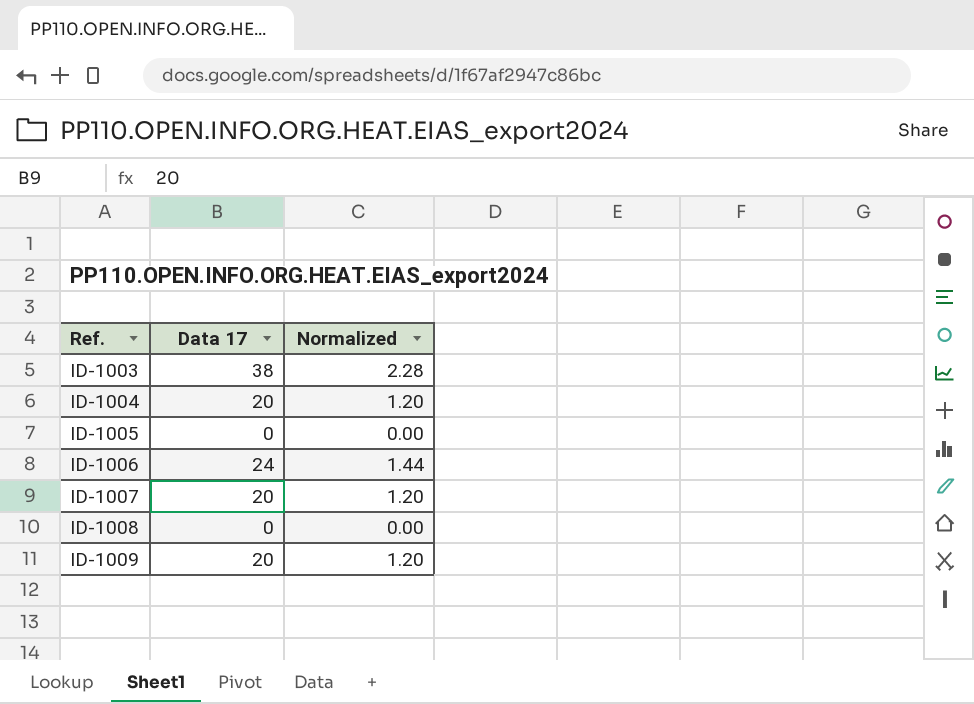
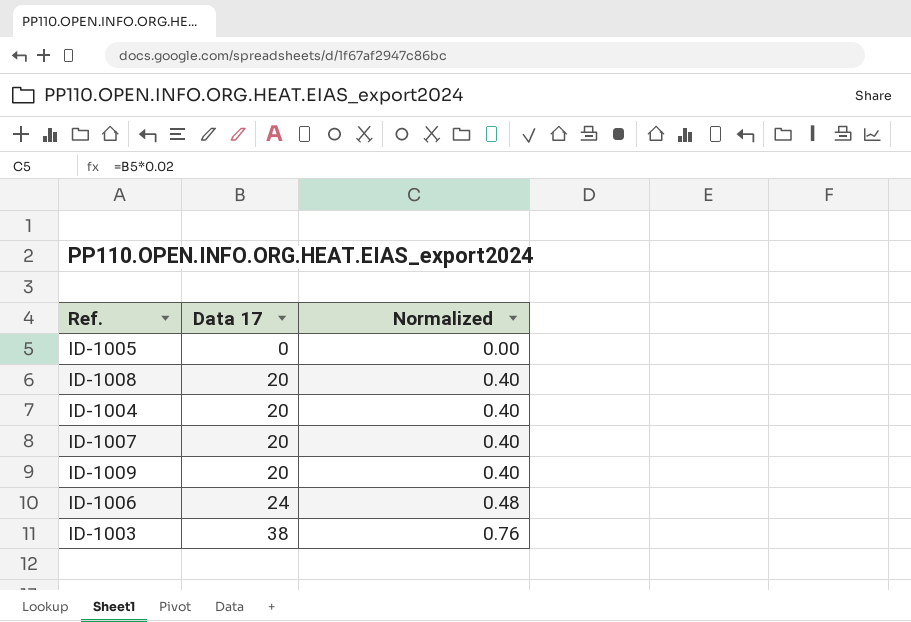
row order: Ref. ascending -> Data 17 ascending
column Normalized | formula: [Data 17] * 0.06 -> [Data 17] * 0.02
ID-1008 | Data 17: 0 -> 20

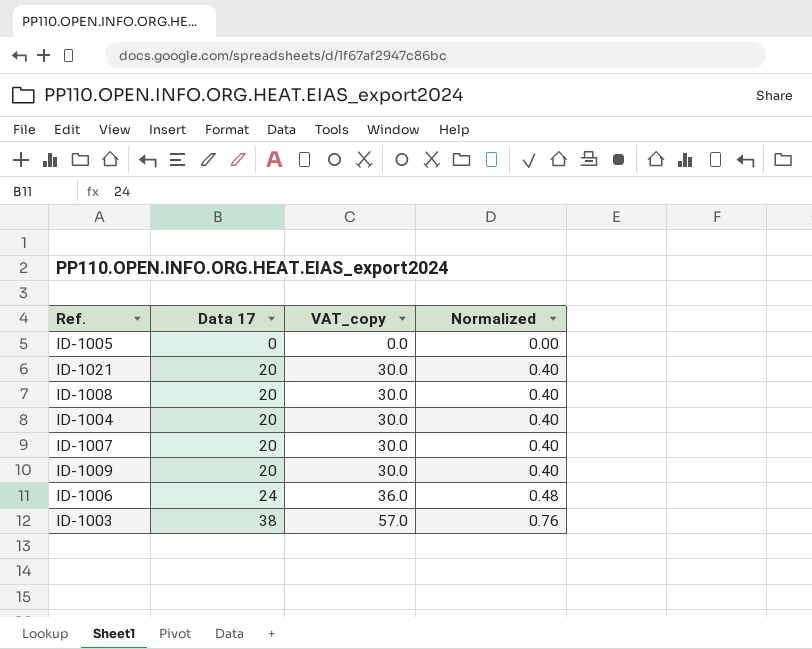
column VAT_copy | formula: none -> [Data 17] * 1.5
row ID-1021: none -> 20 | 30.0 | 0.40

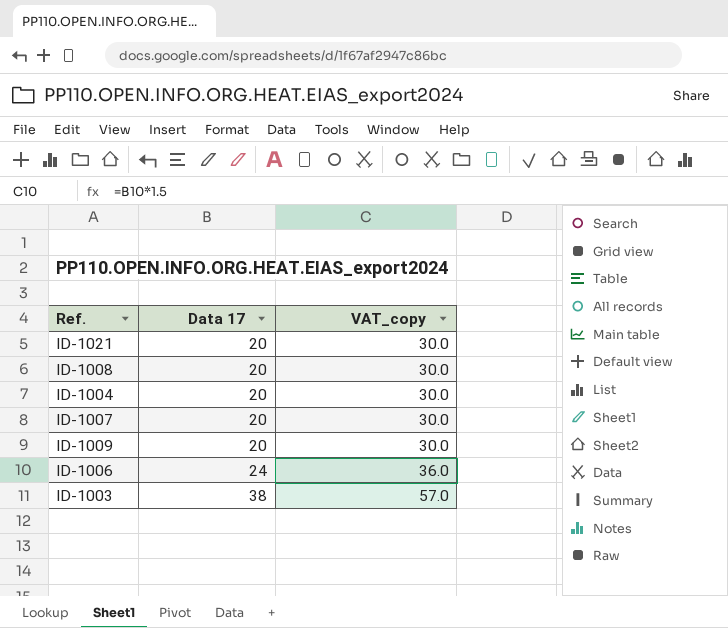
column Normalized | formula: [Data 17] * 0.02 -> none
row ID-1005: 0 | 0.0 | 0.00 -> none

